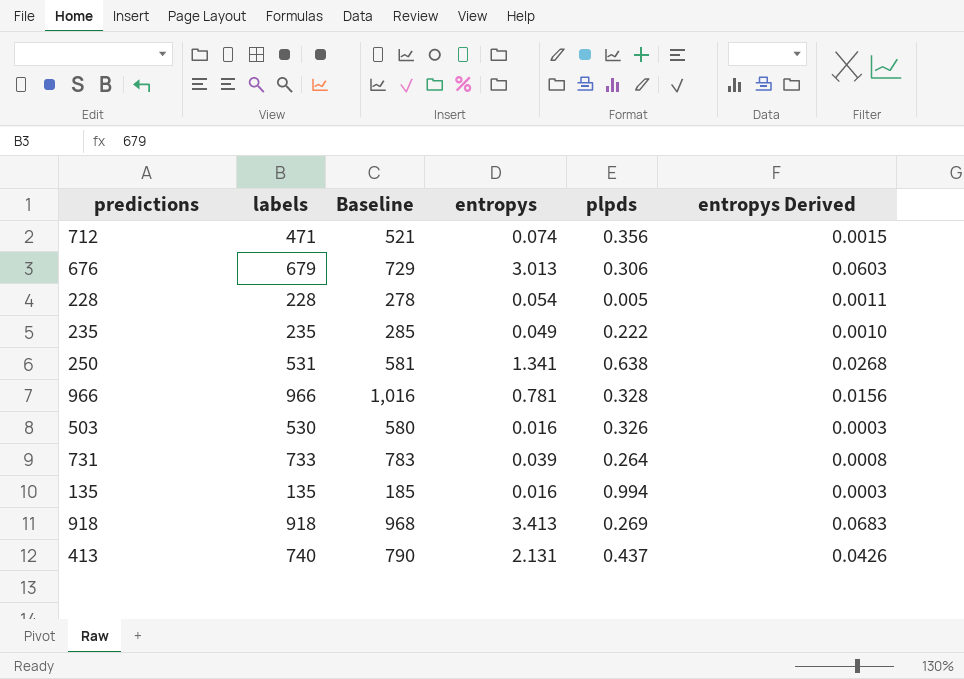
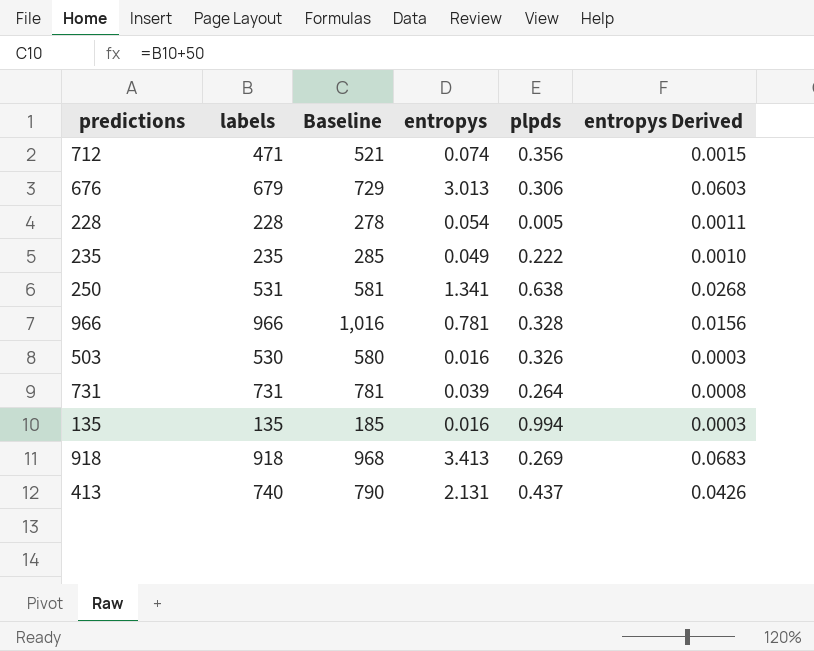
731 | labels: 733 -> 731
731 | Baseline: 783 -> 781

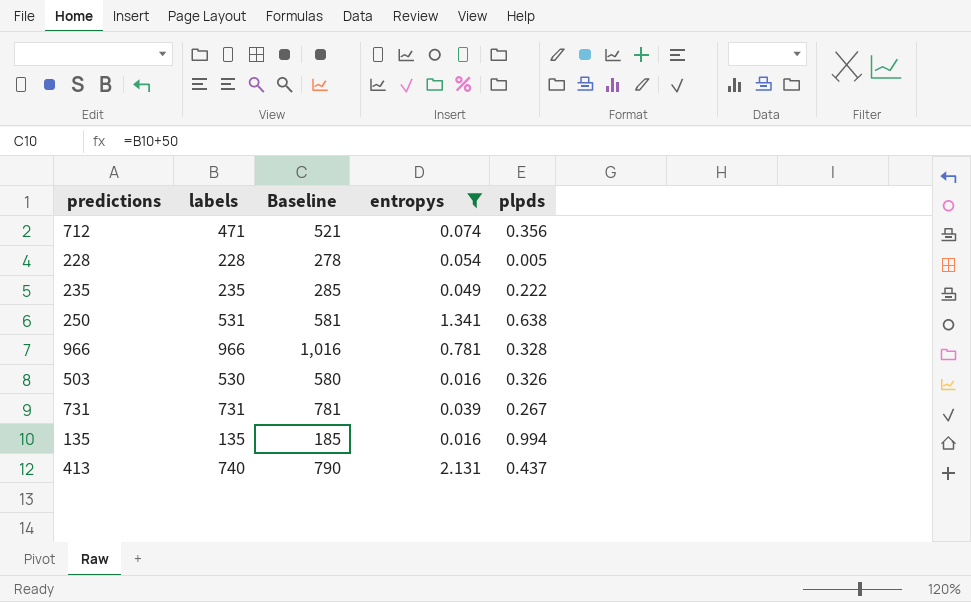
filter: none -> entropys <= 2.131
column entropys Derived | formula: [entropys] * 0.02 -> none
731 | plpds: 0.264 -> 0.267

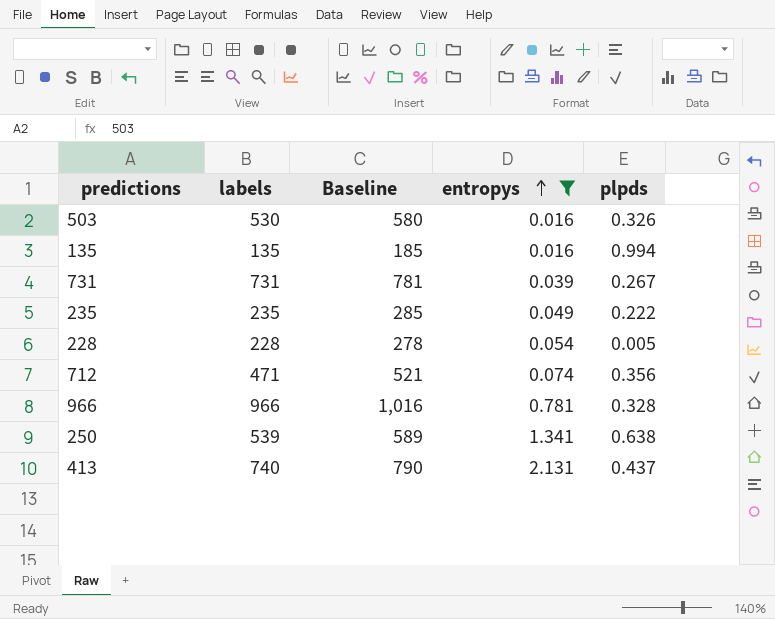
row order: none -> entropys ascending
250 | labels: 531 -> 539
250 | Baseline: 581 -> 589

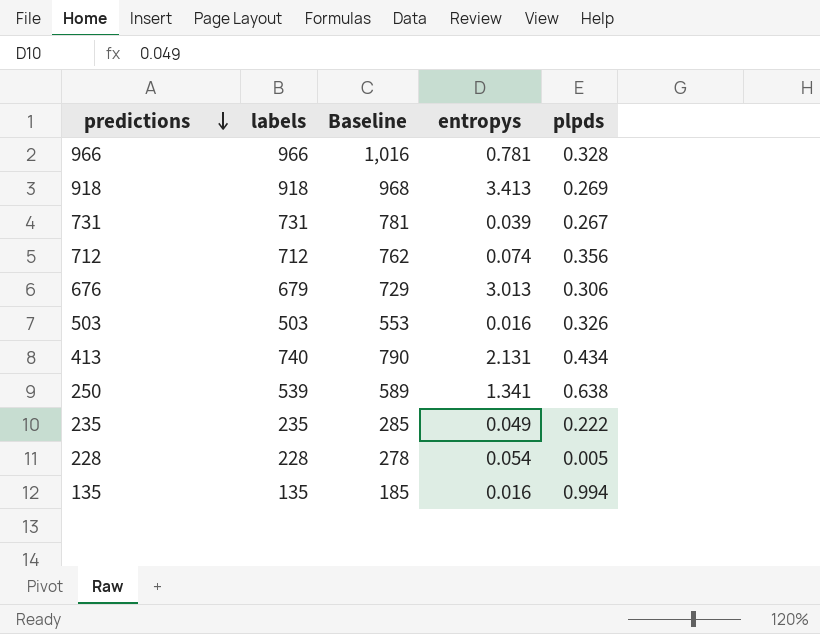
filter: entropys <= 2.131 -> none
row order: entropys ascending -> predictions descending
712 | labels: 471 -> 712
712 | Baseline: 521 -> 762
503 | labels: 530 -> 503
503 | Baseline: 580 -> 553
413 | plpds: 0.437 -> 0.434

